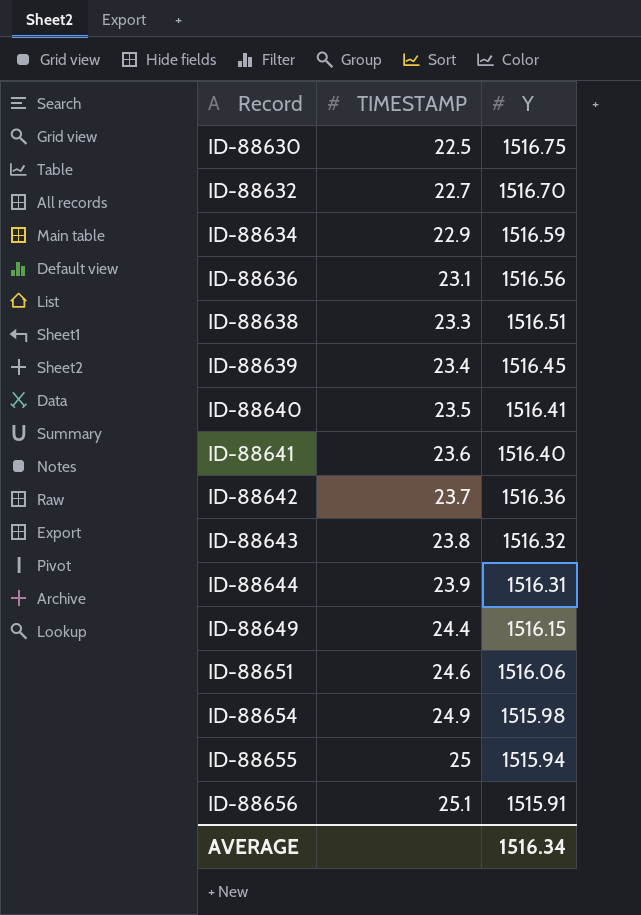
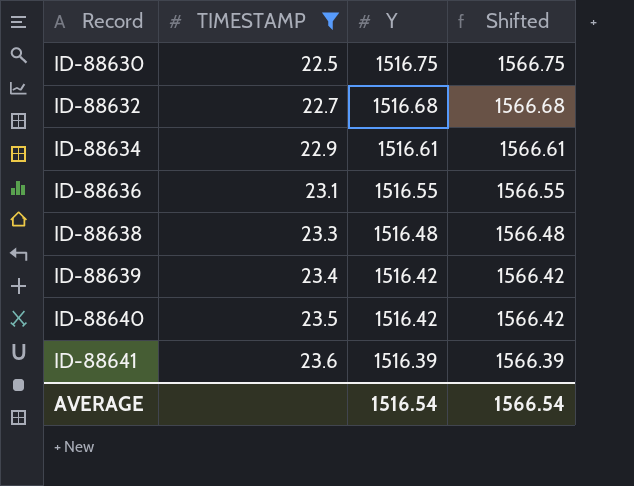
filter: none -> TIMESTAMP <= 23.6
column Shifted | formula: none -> [Y] + 50
ID-88632 | Y: 1516.70 -> 1516.68
ID-88634 | Y: 1516.59 -> 1516.61
ID-88636 | Y: 1516.56 -> 1516.55
ID-88638 | Y: 1516.51 -> 1516.48
ID-88639 | Y: 1516.45 -> 1516.42
ID-88640 | Y: 1516.41 -> 1516.42
ID-88641 | Y: 1516.40 -> 1516.39
AVERAGE | Y: 1516.34 -> 1516.54

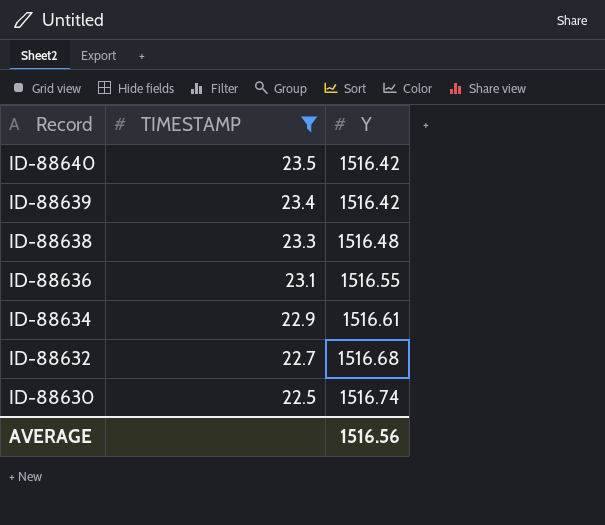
row order: Record ascending -> Record descending
column Shifted | formula: [Y] + 50 -> none
row ID-88641: 23.6 | 1516.39 | 1566.39 -> none
ID-88630 | Y: 1516.75 -> 1516.74
AVERAGE | Y: 1516.54 -> 1516.56

